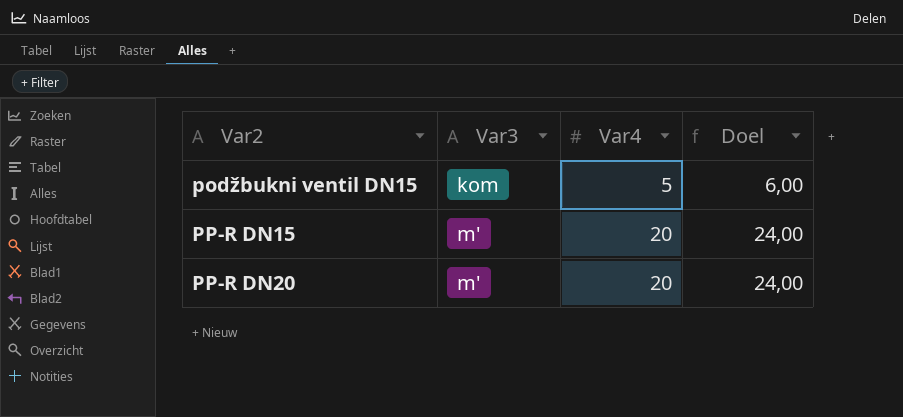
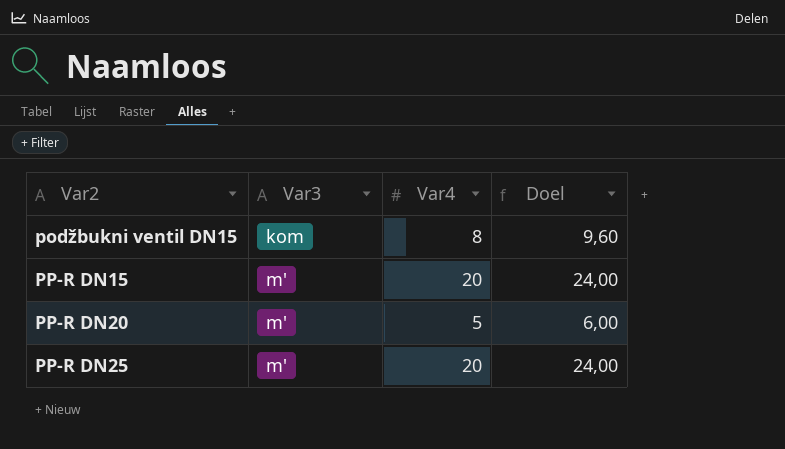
podžbukni ventil DN15 | Var4: 5 -> 8
podžbukni ventil DN15 | Doel: 6,00 -> 9,60
PP-R DN20 | Var4: 20 -> 5
PP-R DN20 | Doel: 24,00 -> 6,00
row PP-R DN25: none -> m' | 20 | 24,00

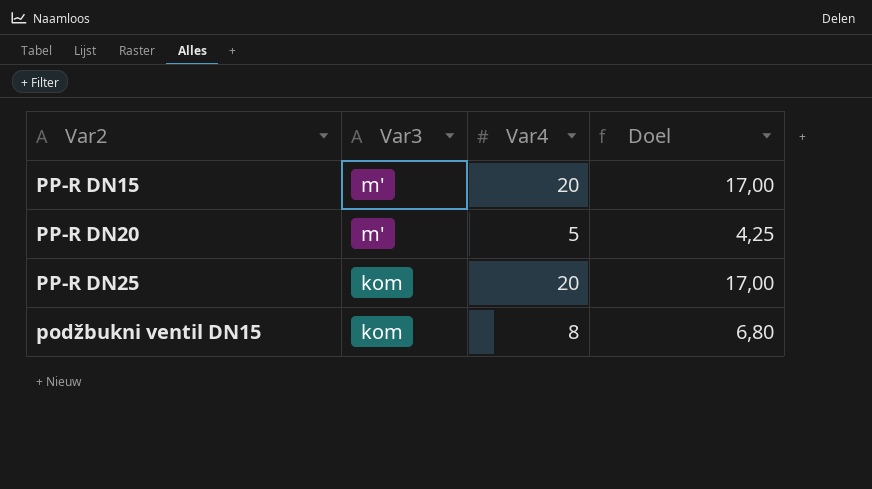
row order: Var2 ascending -> Var3 descending
column Doel | formula: [Var4] * 1,2 -> [Var4] * 0,85
PP-R DN25 | Var3: m' -> kom

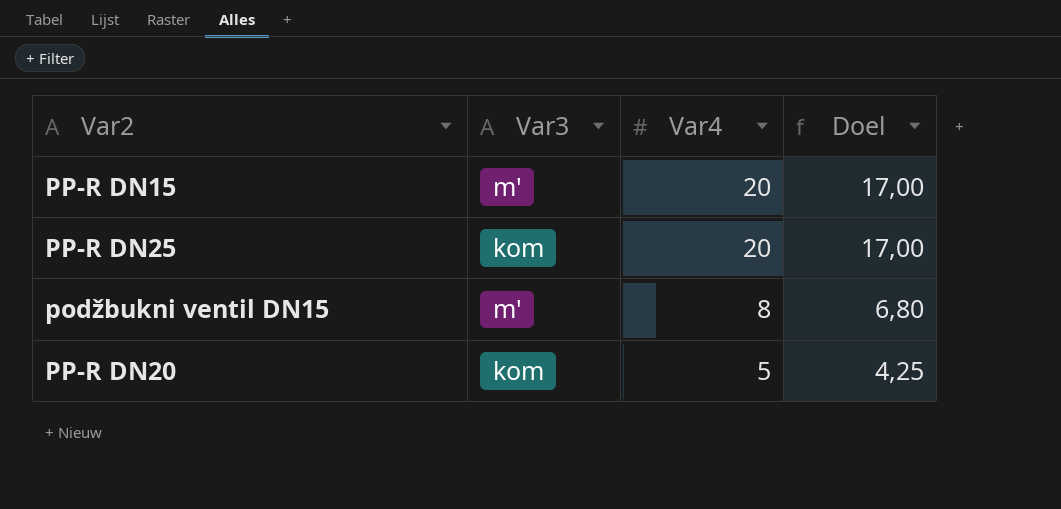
row order: Var3 descending -> Var4 descending
podžbukni ventil DN15 | Var3: kom -> m'
PP-R DN20 | Var3: m' -> kom

